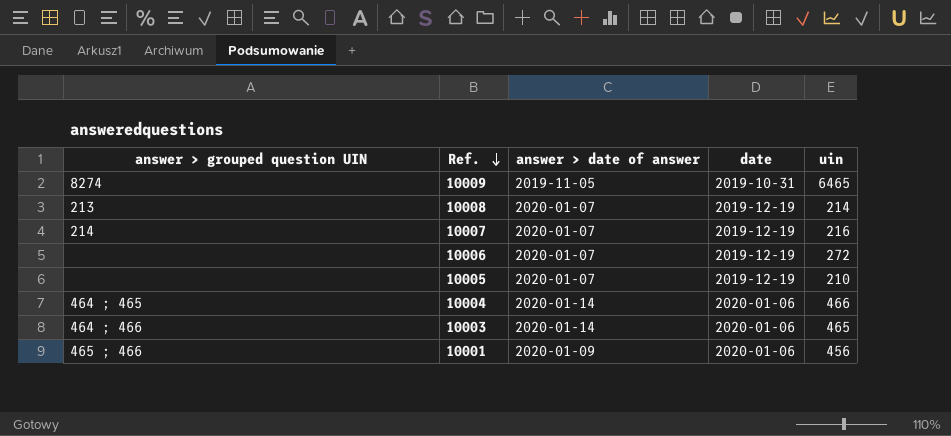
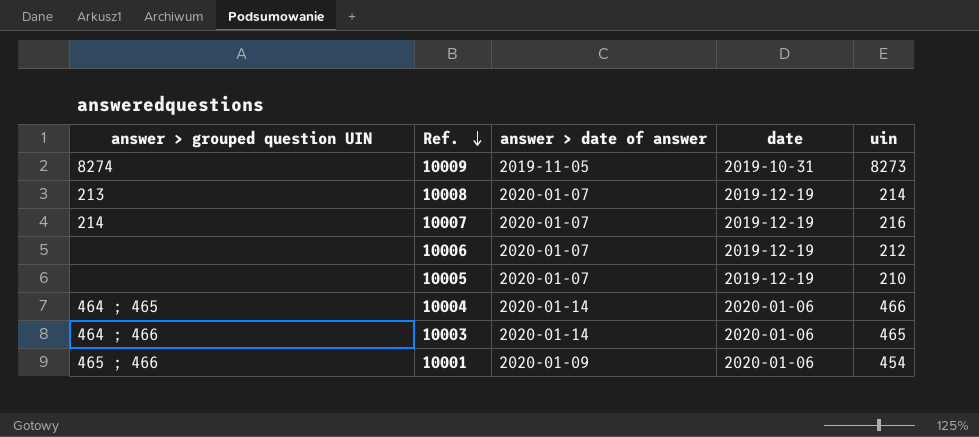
10009 | uin: 6465 -> 8273
10006 | uin: 272 -> 212
10001 | uin: 456 -> 454

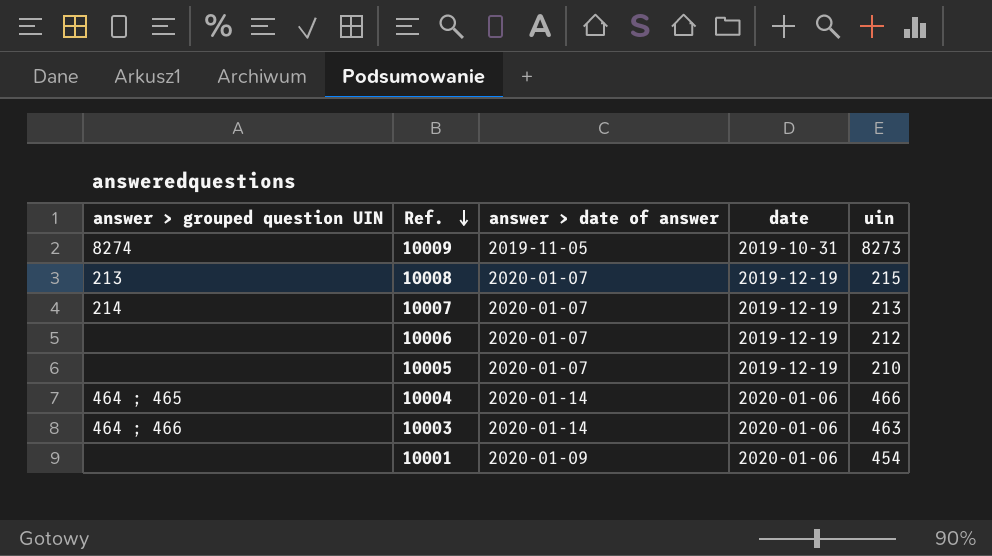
10008 | uin: 214 -> 215
10007 | uin: 216 -> 213
10003 | uin: 465 -> 463
10001 | answer > grouped question UIN: 465 ; 466 -> none

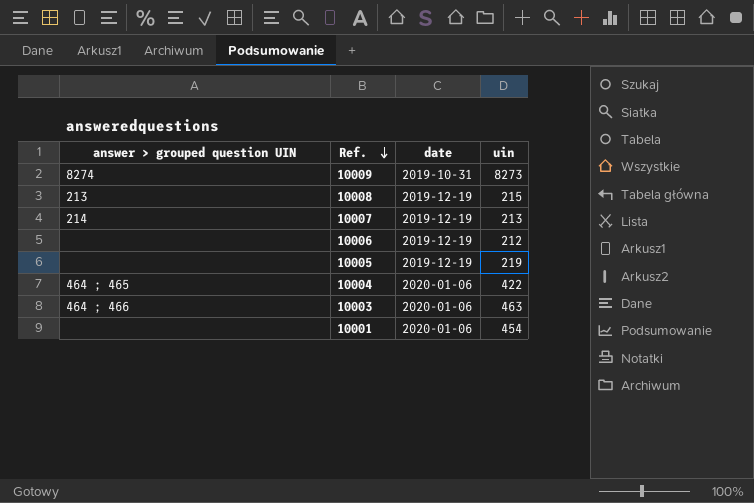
column answer > date of answer | position: 3 -> none
10005 | uin: 210 -> 219
10004 | uin: 466 -> 422

